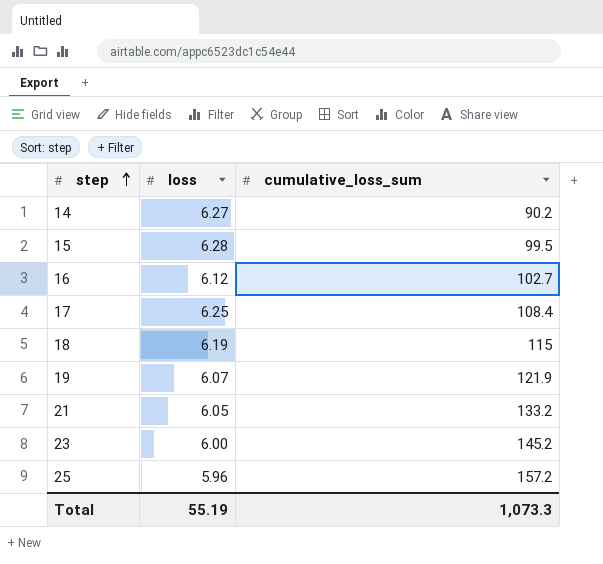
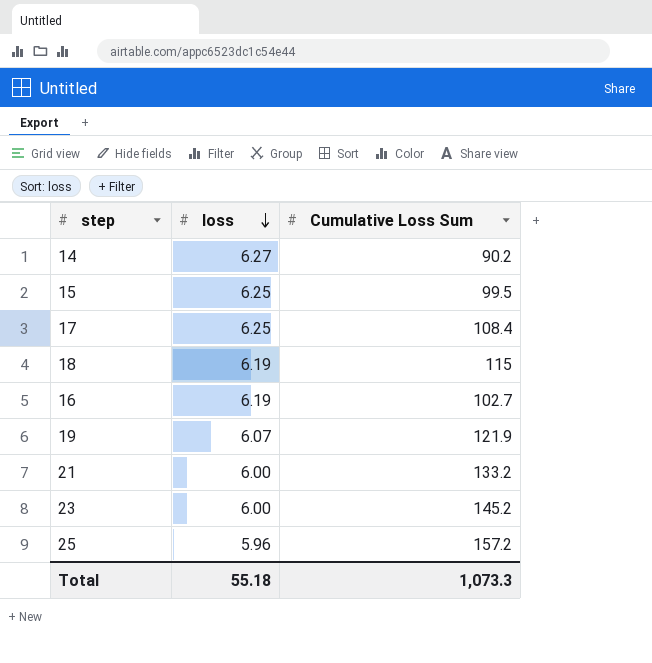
row order: step ascending -> loss descending
column name: cumulative_loss_sum -> Cumulative Loss Sum
15 | loss: 6.28 -> 6.25
16 | loss: 6.12 -> 6.19
21 | loss: 6.05 -> 6.00
Total | loss: 55.19 -> 55.18

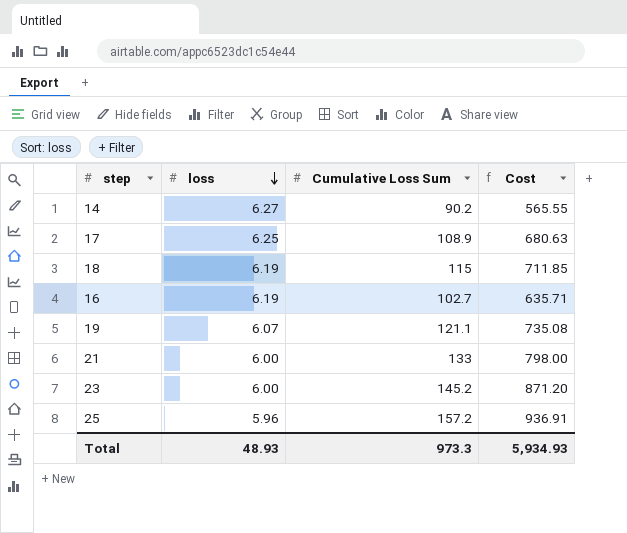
column Cost | formula: none -> [loss] * [Cumulative Loss Sum]
row 15: 6.25 | 99.5 -> none
17 | Cumulative Loss Sum: 108.4 -> 108.9
19 | Cumulative Loss Sum: 121.9 -> 121.1
21 | Cumulative Loss Sum: 133.2 -> 133
Total | loss: 55.18 -> 48.93
Total | Cumulative Loss Sum: 1,073.3 -> 973.3

